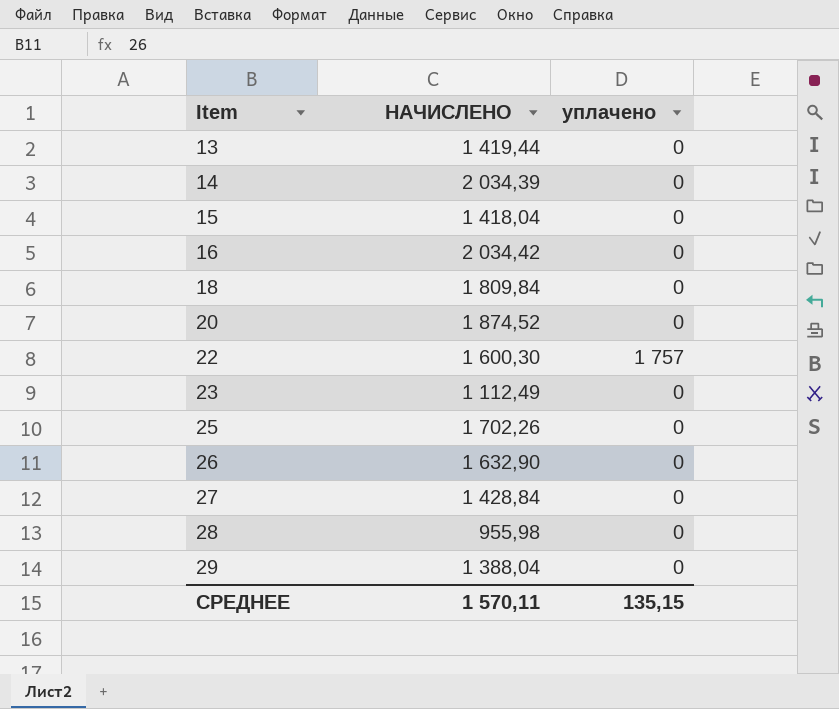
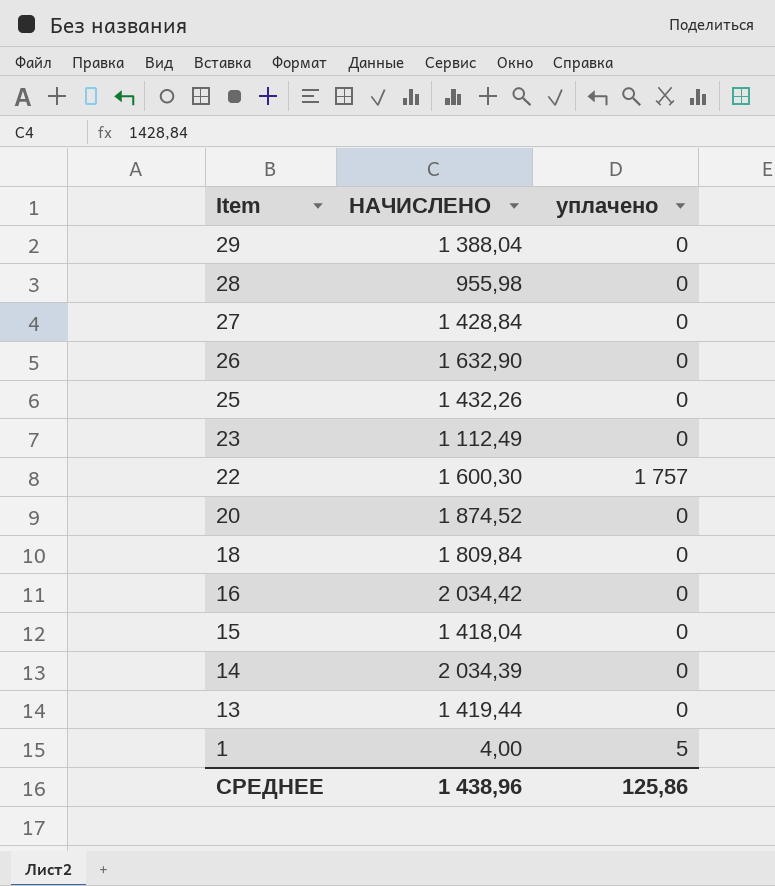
row order: Item ascending -> Item descending
25 | НАЧИСЛЕНО: 1 702,26 -> 1 432,26
row 1: none -> 4,00 | 5
СРЕДНЕЕ | НАЧИСЛЕНО: 1 570,11 -> 1 438,96
СРЕДНЕЕ | уплачено: 135,15 -> 125,86

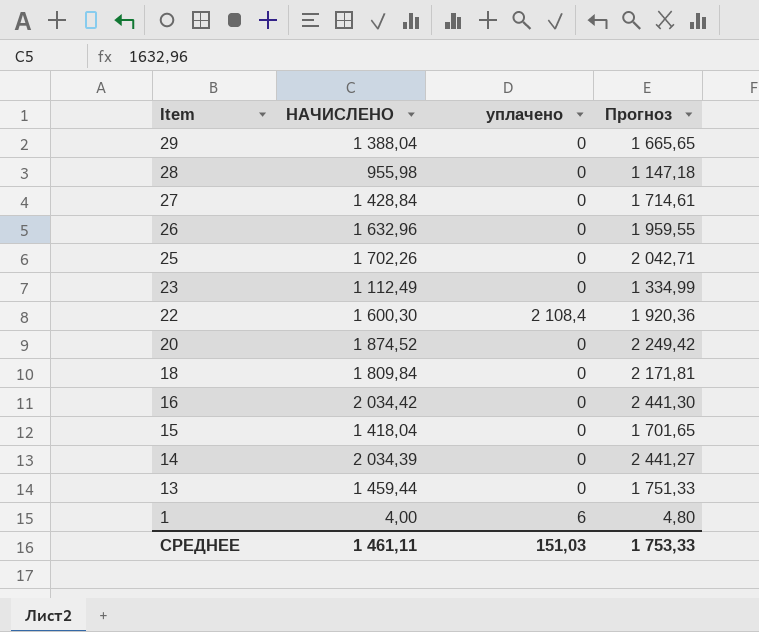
column Прогноз | formula: none -> [НАЧИСЛЕНО] * 1,2
26 | НАЧИСЛЕНО: 1 632,90 -> 1 632,96
25 | НАЧИСЛЕНО: 1 432,26 -> 1 702,26
22 | уплачено: 1 757 -> 2 108,4
13 | НАЧИСЛЕНО: 1 419,44 -> 1 459,44
1 | уплачено: 5 -> 6
СРЕДНЕЕ | НАЧИСЛЕНО: 1 438,96 -> 1 461,11
СРЕДНЕЕ | уплачено: 125,86 -> 151,03

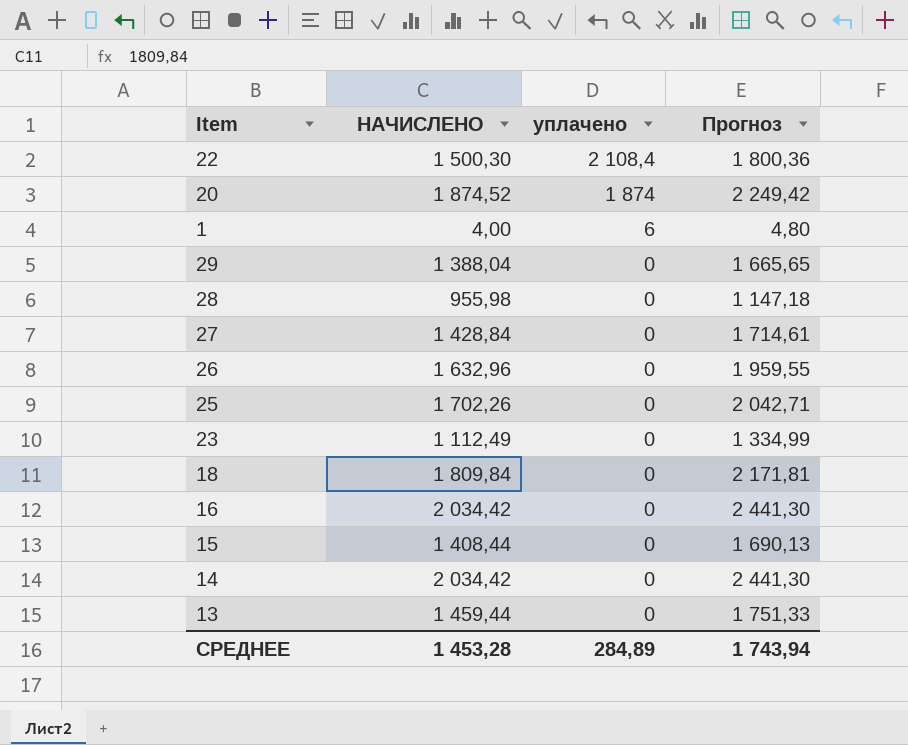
row order: Item descending -> уплачено descending
22 | НАЧИСЛЕНО: 1 600,30 -> 1 500,30
22 | Прогноз: 1 920,36 -> 1 800,36
20 | уплачено: 0 -> 1 874
15 | НАЧИСЛЕНО: 1 418,04 -> 1 408,44
15 | Прогноз: 1 701,65 -> 1 690,13
14 | НАЧИСЛЕНО: 2 034,39 -> 2 034,42
14 | Прогноз: 2 441,27 -> 2 441,30
СРЕДНЕЕ | НАЧИСЛЕНО: 1 461,11 -> 1 453,28
СРЕДНЕЕ | уплачено: 151,03 -> 284,89
СРЕДНЕЕ | Прогноз: 1 753,33 -> 1 743,94

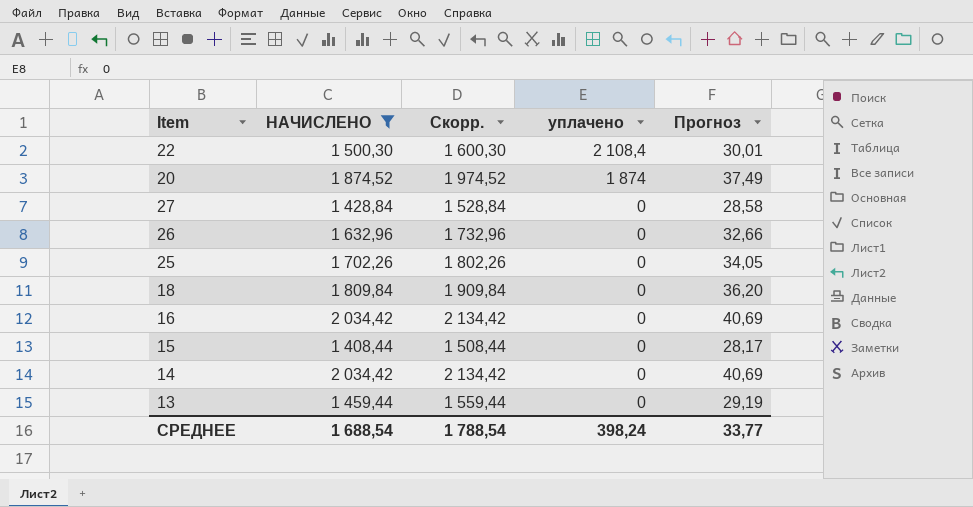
filter: none -> НАЧИСЛЕНО >= 1 408,44
column Скорр. | formula: none -> [НАЧИСЛЕНО] + 100
column Прогноз | formula: [НАЧИСЛЕНО] * 1,2 -> [НАЧИСЛЕНО] * 0,02
СРЕДНЕЕ | НАЧИСЛЕНО: 1 453,28 -> 1 688,54
СРЕДНЕЕ | уплачено: 284,89 -> 398,24
СРЕДНЕЕ | Прогноз: 1 743,94 -> 33,77

